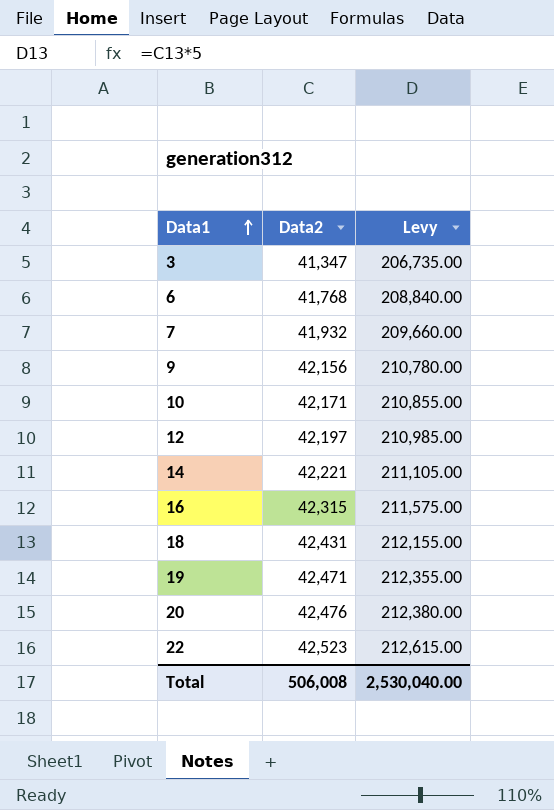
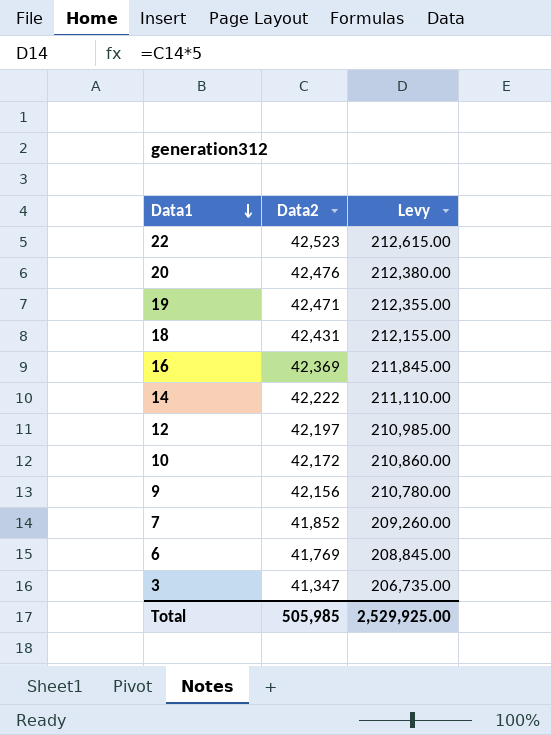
row order: Data1 ascending -> Data1 descending
16 | Data2: 42,315 -> 42,369
16 | Levy: 211,575.00 -> 211,845.00
14 | Data2: 42,221 -> 42,222
14 | Levy: 211,105.00 -> 211,110.00
10 | Data2: 42,171 -> 42,172
10 | Levy: 210,855.00 -> 210,860.00
7 | Data2: 41,932 -> 41,852
7 | Levy: 209,660.00 -> 209,260.00
6 | Data2: 41,768 -> 41,769
6 | Levy: 208,840.00 -> 208,845.00
Total | Data2: 506,008 -> 505,985
Total | Levy: 2,530,040.00 -> 2,529,925.00

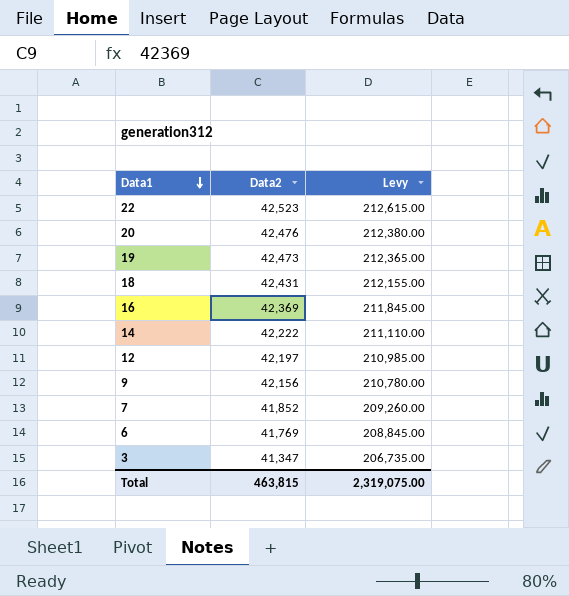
row 10: 42,172 | 210,860.00 -> none
19 | Data2: 42,471 -> 42,473
19 | Levy: 212,355.00 -> 212,365.00
Total | Data2: 505,985 -> 463,815
Total | Levy: 2,529,925.00 -> 2,319,075.00

